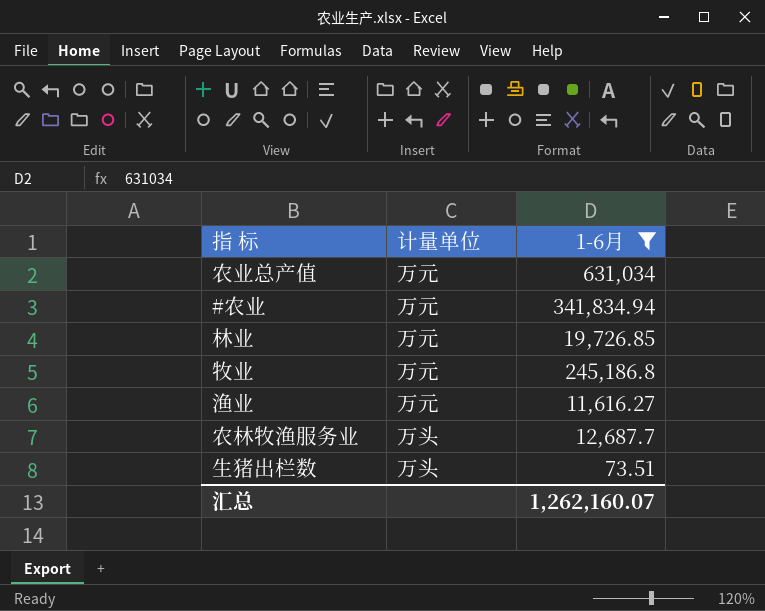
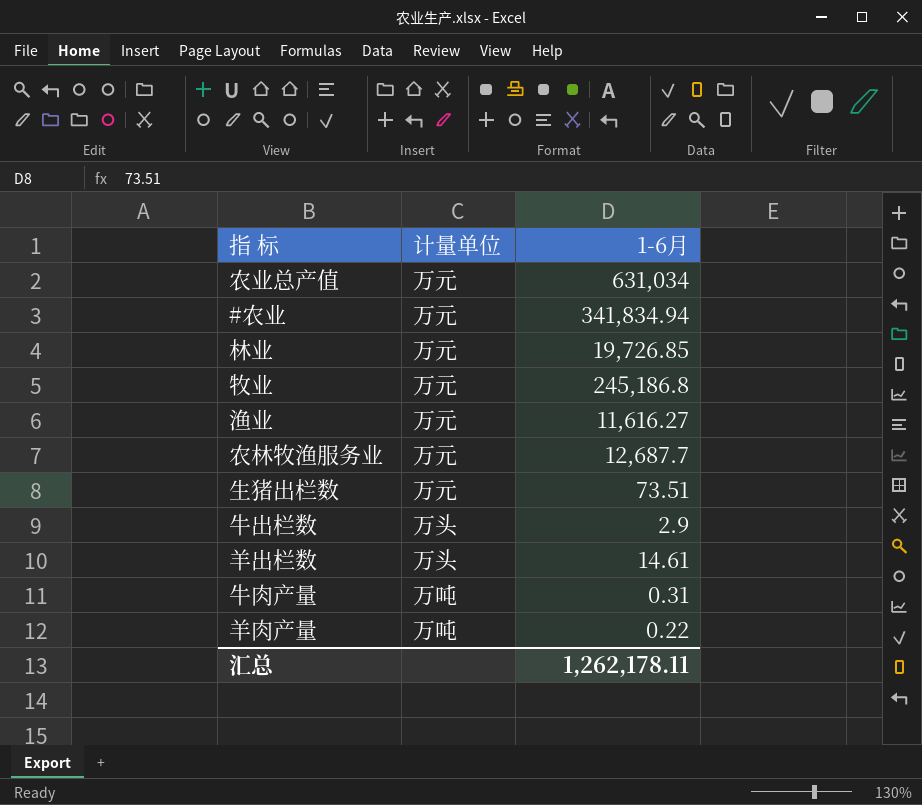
filter: 1-6月 >= 73.51 -> none
农林牧渔服务业 | 计量单位: 万头 -> 万元
生猪出栏数 | 计量单位: 万头 -> 万元
汇总 | 1-6月: 1,262,160.07 -> 1,262,178.11

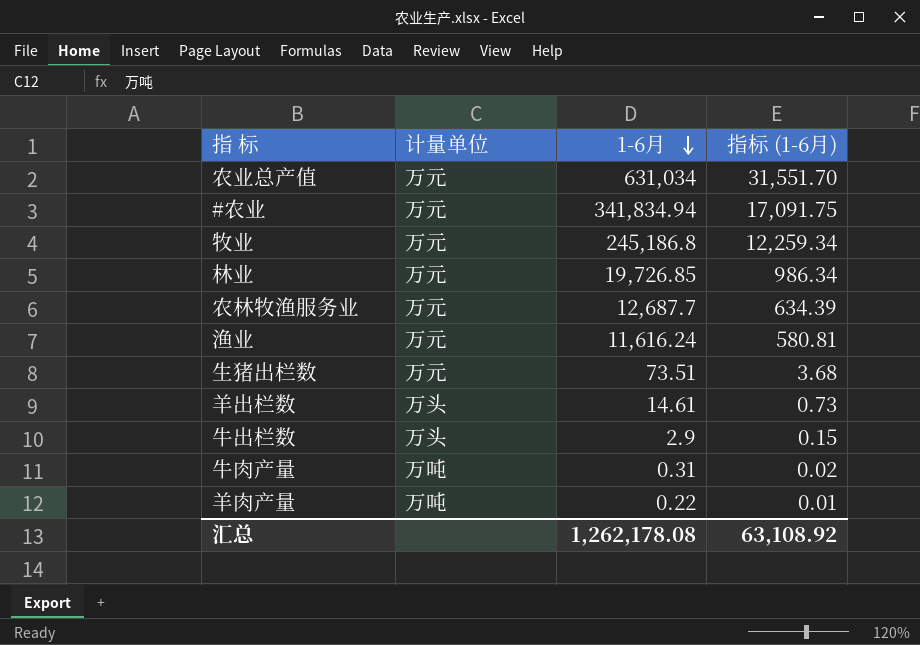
row order: none -> 1-6月 descending
column 指标 (1-6月) | formula: none -> [1-6月] * 0.05
渔业 | 1-6月: 11,616.27 -> 11,616.24
汇总 | 1-6月: 1,262,178.11 -> 1,262,178.08

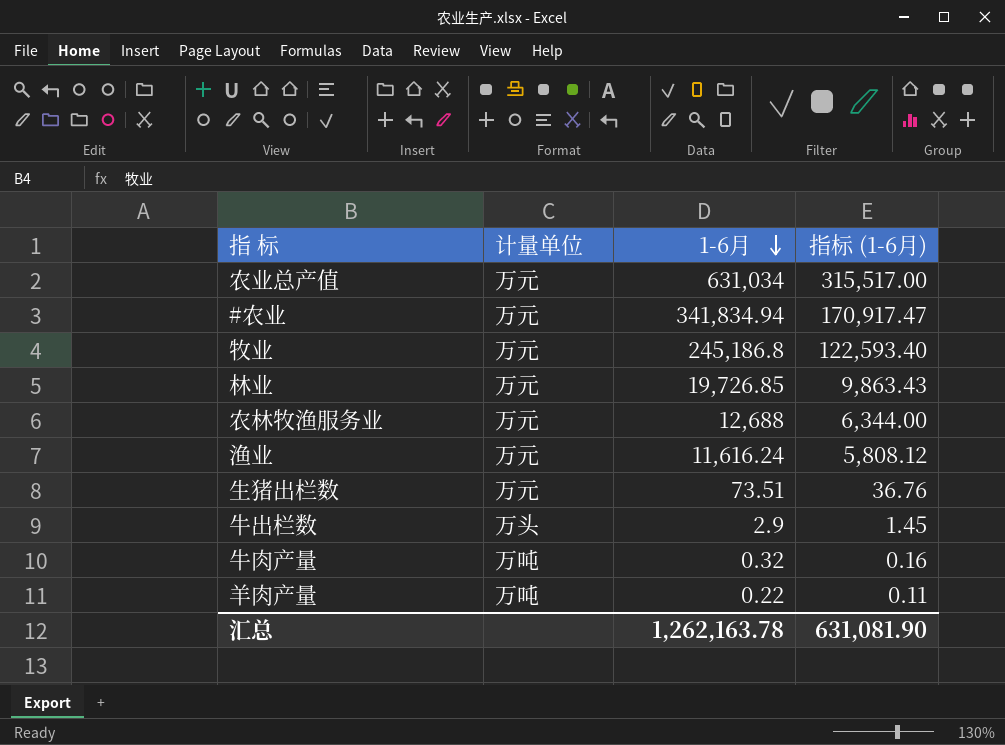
column 指标 (1-6月) | formula: [1-6月] * 0.05 -> [1-6月] * 0.5
row 羊出栏数: 万头 | 14.61 | 0.73 -> none
农林牧渔服务业 | 1-6月: 12,687.7 -> 12,688
牛肉产量 | 1-6月: 0.31 -> 0.32
汇总 | 1-6月: 1,262,178.08 -> 1,262,163.78
汇总 | 指标 (1-6月): 63,108.92 -> 631,081.90

